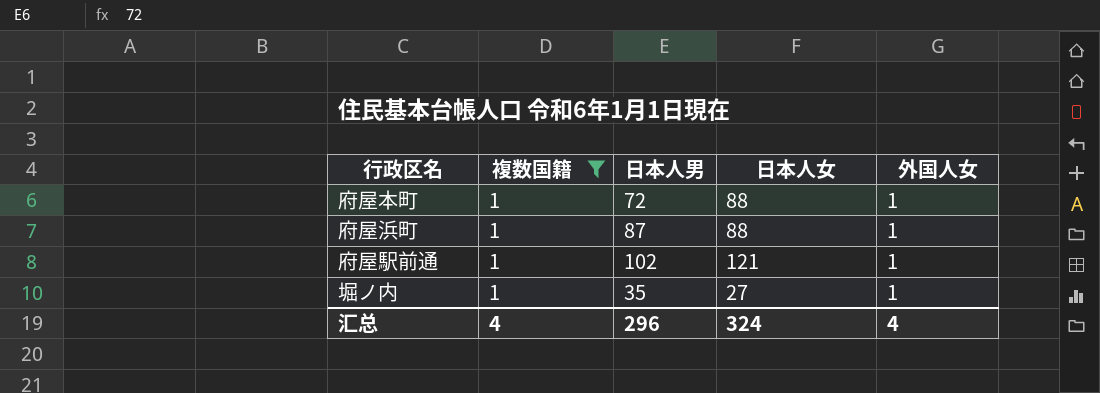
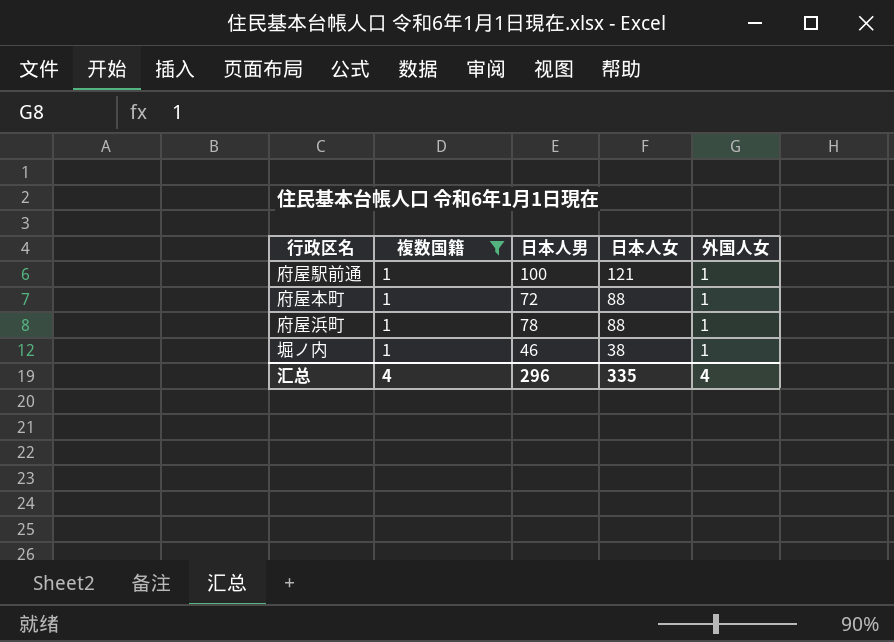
row order: none -> 日本人女 descending
府屋駅前通 | 日本人男: 102 -> 100
府屋浜町 | 日本人男: 87 -> 78
堀ノ内 | 日本人男: 35 -> 46
堀ノ内 | 日本人女: 27 -> 38
汇总 | 日本人女: 324 -> 335

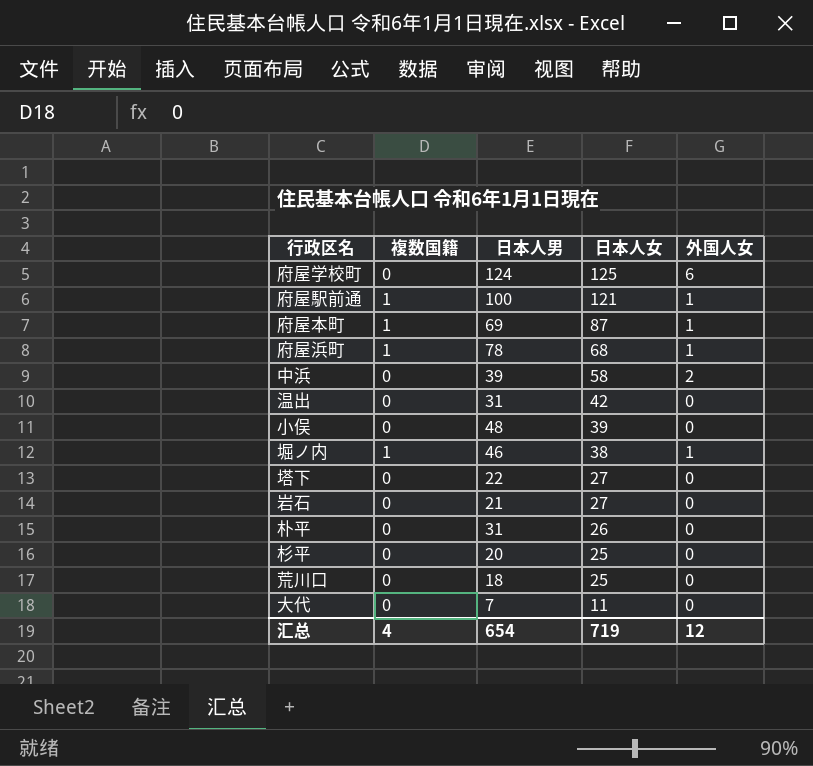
filter: 複数国籍 = 1 -> none
府屋本町 | 日本人男: 72 -> 69
府屋本町 | 日本人女: 88 -> 87
府屋浜町 | 日本人女: 88 -> 68
汇总 | 日本人男: 296 -> 654
汇总 | 日本人女: 335 -> 719
汇总 | 外国人女: 4 -> 12

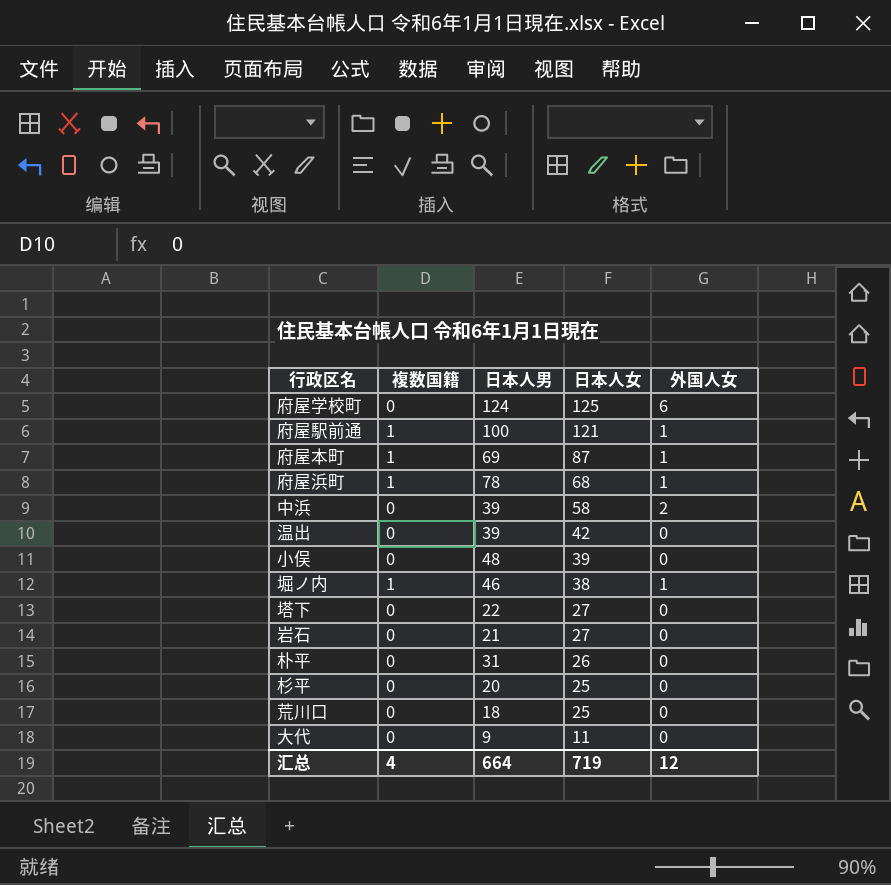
温出 | 日本人男: 31 -> 39
大代 | 日本人男: 7 -> 9
汇总 | 日本人男: 654 -> 664

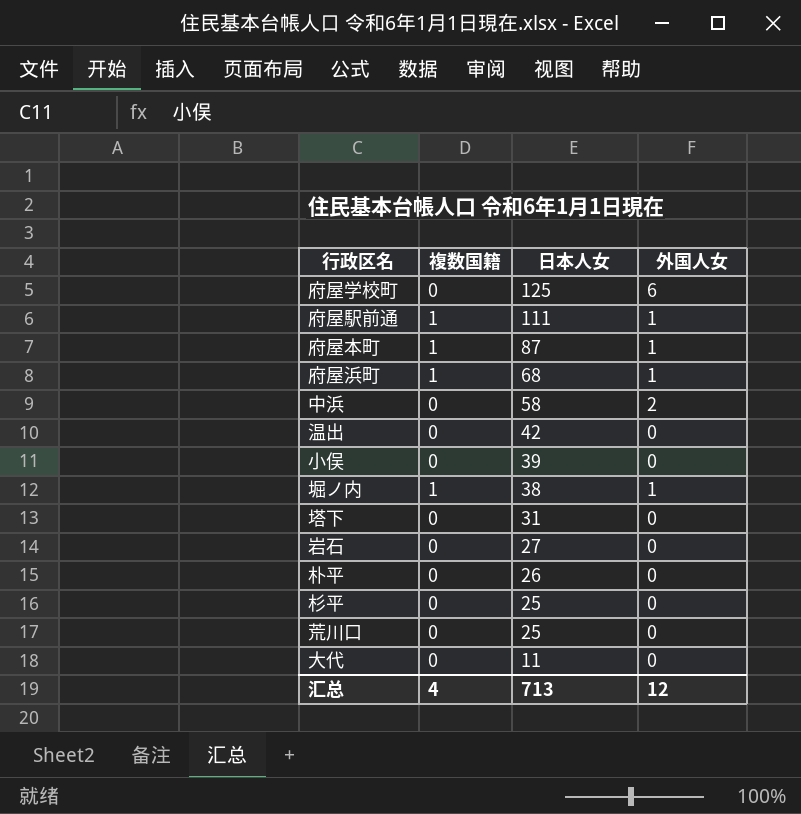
column 日本人男 | position: 3 -> none
府屋駅前通 | 日本人女: 121 -> 111
塔下 | 日本人女: 27 -> 31
汇总 | 日本人女: 719 -> 713

